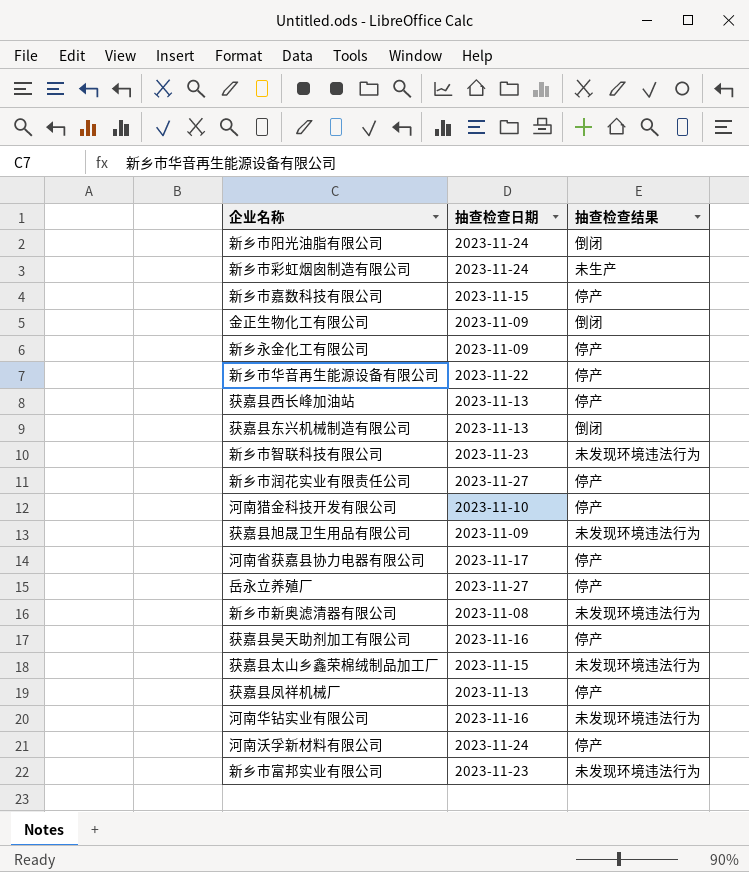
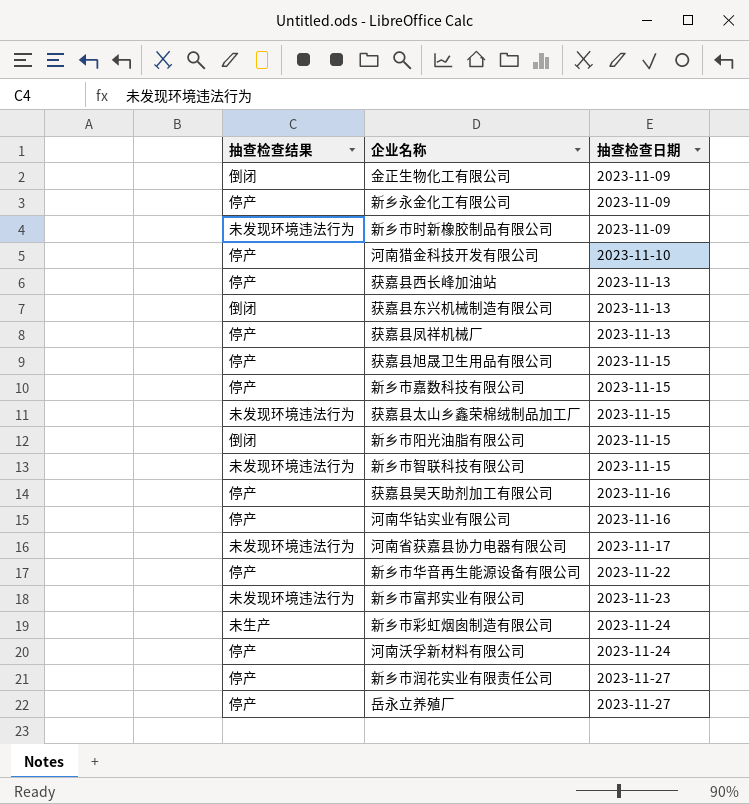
row order: none -> 抽查检查日期 ascending
column 抽查检查结果 | position: 3 -> 1
row 新乡市新奥滤清器有限公司: 2023-11-08 | 未发现环境违法行为 -> none
row 新乡市时新橡胶制品有限公司: none -> 未发现环境违法行为 | 2023-11-09
获嘉县旭晟卫生用品有限公司 | 抽查检查结果: 未发现环境违法行为 -> 停产
获嘉县旭晟卫生用品有限公司 | 抽查检查日期: 2023-11-09 -> 2023-11-15
新乡市阳光油脂有限公司 | 抽查检查日期: 2023-11-24 -> 2023-11-15
新乡市智联科技有限公司 | 抽查检查日期: 2023-11-23 -> 2023-11-15
河南华钻实业有限公司 | 抽查检查结果: 未发现环境违法行为 -> 停产
河南省获嘉县协力电器有限公司 | 抽查检查结果: 停产 -> 未发现环境违法行为

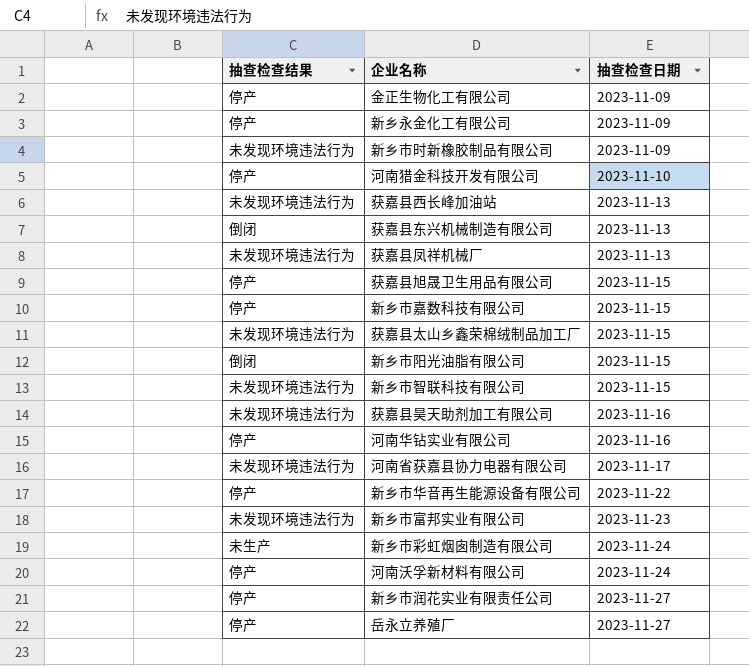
金正生物化工有限公司 | 抽查检查结果: 倒闭 -> 停产
获嘉县西长峰加油站 | 抽查检查结果: 停产 -> 未发现环境违法行为
获嘉县凤祥机械厂 | 抽查检查结果: 停产 -> 未发现环境违法行为
获嘉县昊天助剂加工有限公司 | 抽查检查结果: 停产 -> 未发现环境违法行为

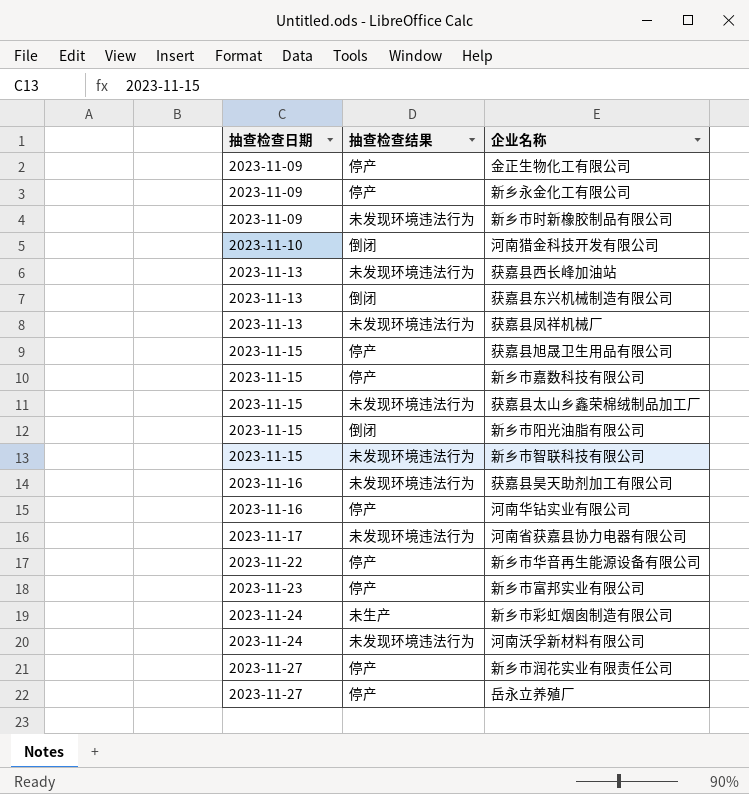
column 抽查检查日期 | position: 3 -> 1
河南猎金科技开发有限公司 | 抽查检查结果: 停产 -> 倒闭
新乡市富邦实业有限公司 | 抽查检查结果: 未发现环境违法行为 -> 停产
河南沃孚新材料有限公司 | 抽查检查结果: 停产 -> 未发现环境违法行为

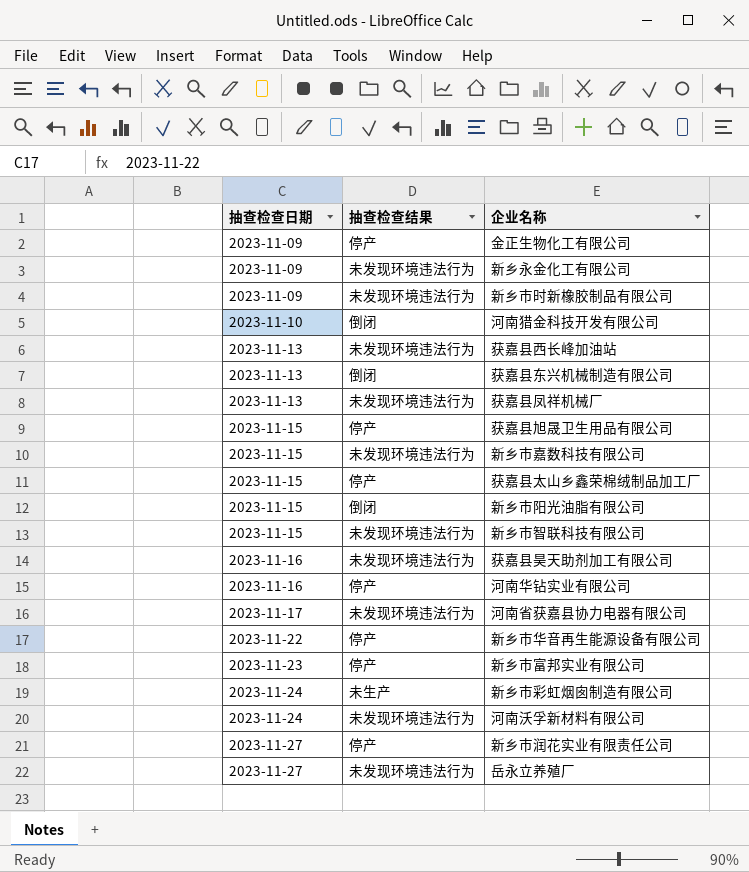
新乡永金化工有限公司 | 抽查检查结果: 停产 -> 未发现环境违法行为
新乡市嘉数科技有限公司 | 抽查检查结果: 停产 -> 未发现环境违法行为
获嘉县太山乡鑫荣棉绒制品加工厂 | 抽查检查结果: 未发现环境违法行为 -> 停产
岳永立养殖厂 | 抽查检查结果: 停产 -> 未发现环境违法行为

